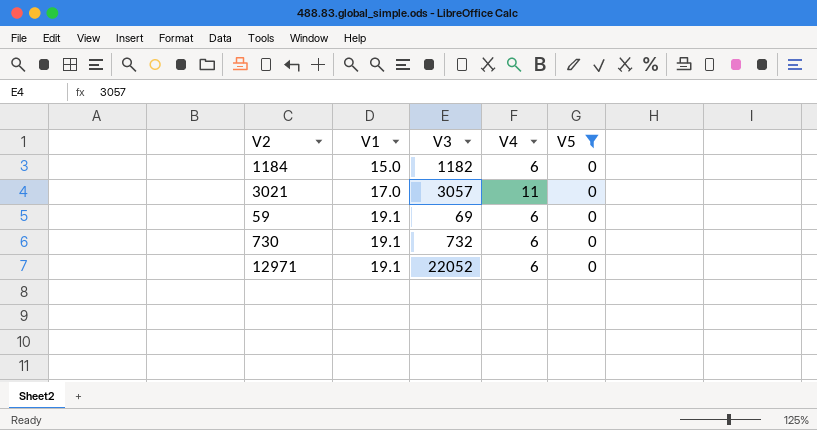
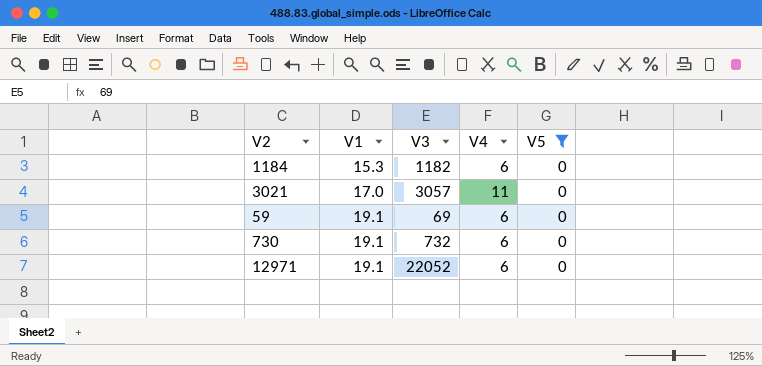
1184 | V1: 15.0 -> 15.3

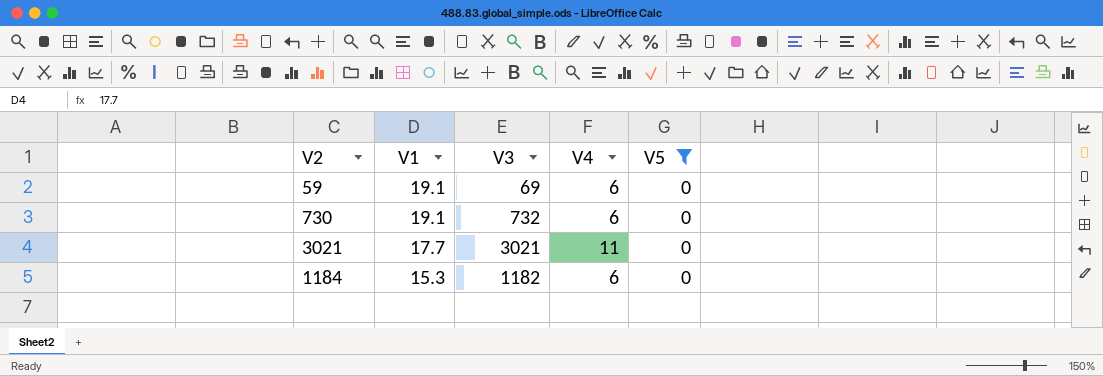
row order: V1 ascending -> V1 descending
row 12971: 19.1 | 22052 | 6 | 0 -> none
3021 | V1: 17.0 -> 17.7
3021 | V3: 3057 -> 3021

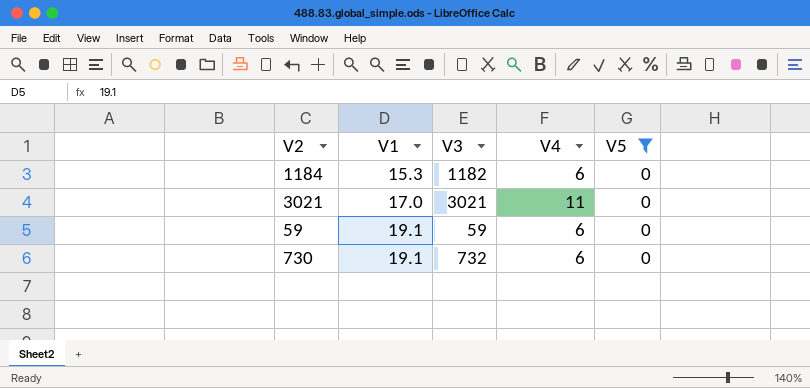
row order: V1 descending -> V1 ascending
3021 | V1: 17.7 -> 17.0
59 | V3: 69 -> 59

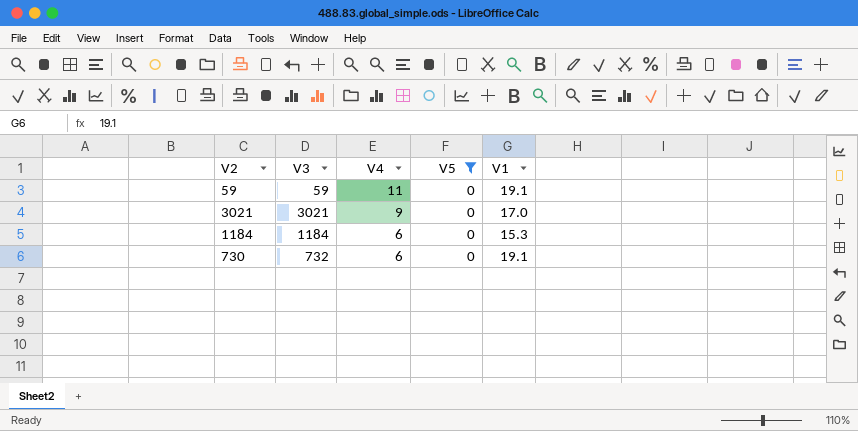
row order: V1 ascending -> V4 descending
column V1 | position: 2 -> 5
59 | V4: 6 -> 11
3021 | V4: 11 -> 9
1184 | V3: 1182 -> 1184

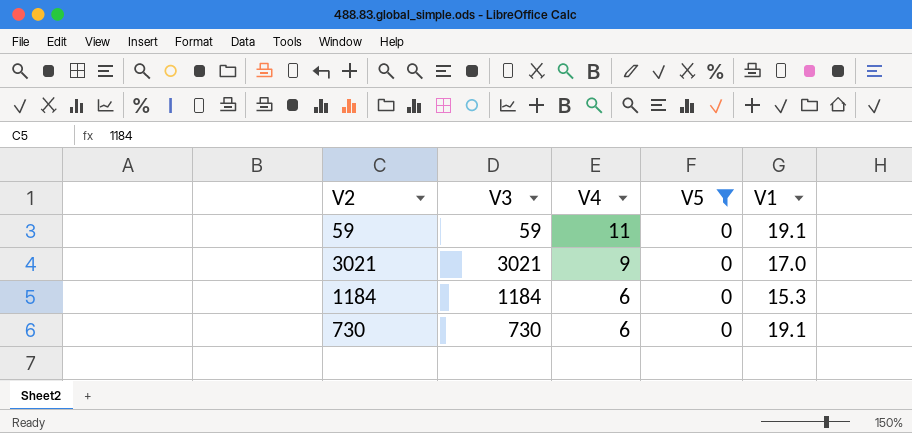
730 | V3: 732 -> 730

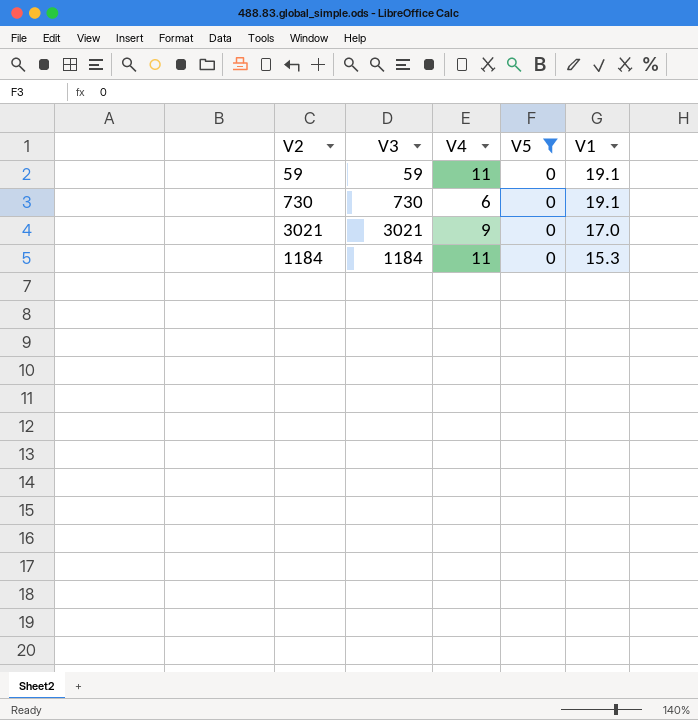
row order: V4 descending -> V1 descending
1184 | V4: 6 -> 11

